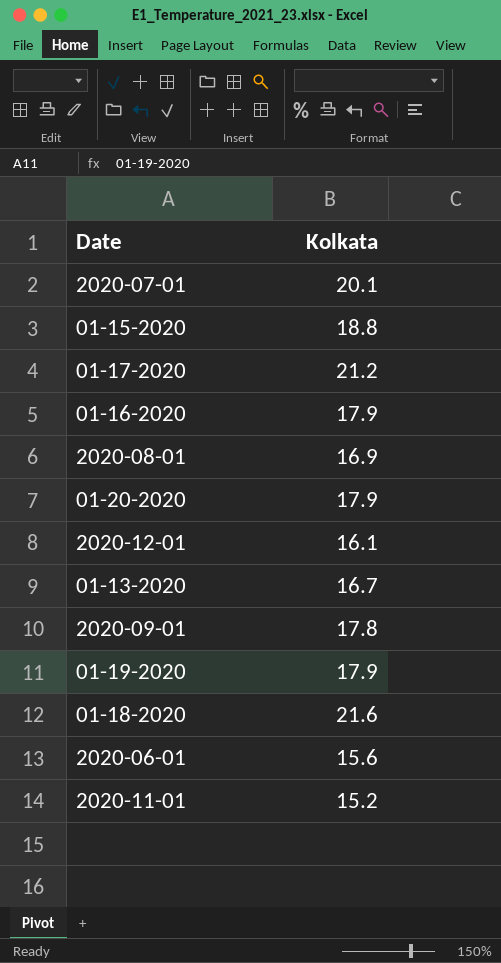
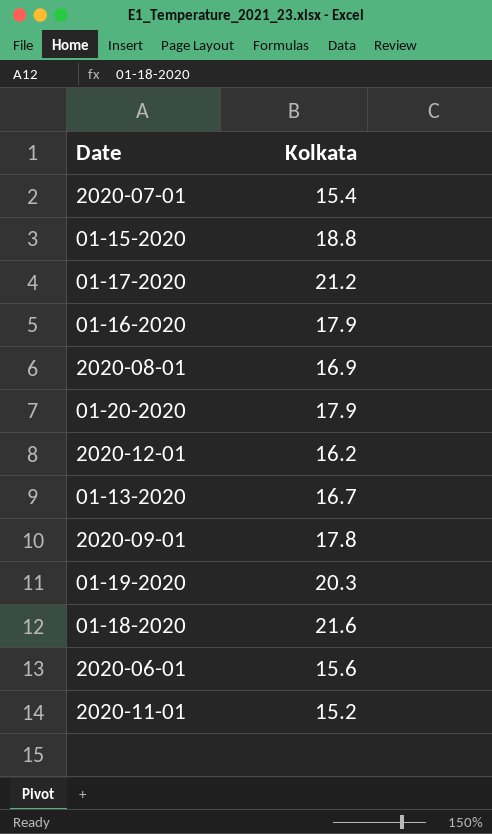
2020-07-01 | Kolkata: 20.1 -> 15.4
2020-12-01 | Kolkata: 16.1 -> 16.2
01-19-2020 | Kolkata: 17.9 -> 20.3

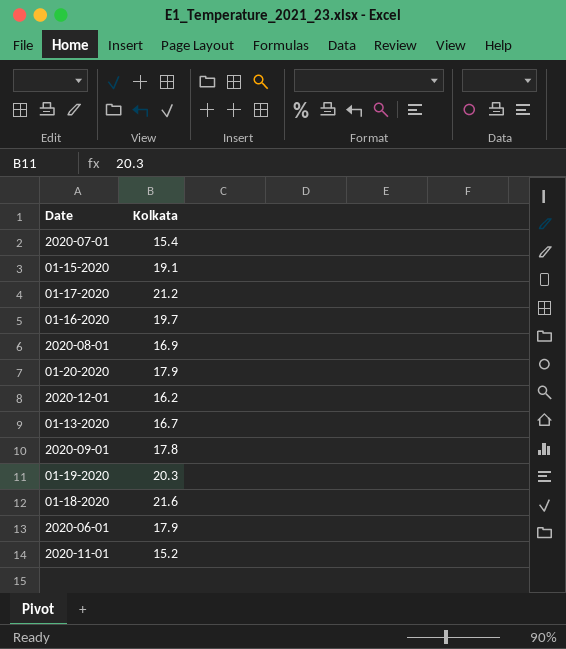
01-15-2020 | Kolkata: 18.8 -> 19.1
01-16-2020 | Kolkata: 17.9 -> 19.7
2020-06-01 | Kolkata: 15.6 -> 17.9

